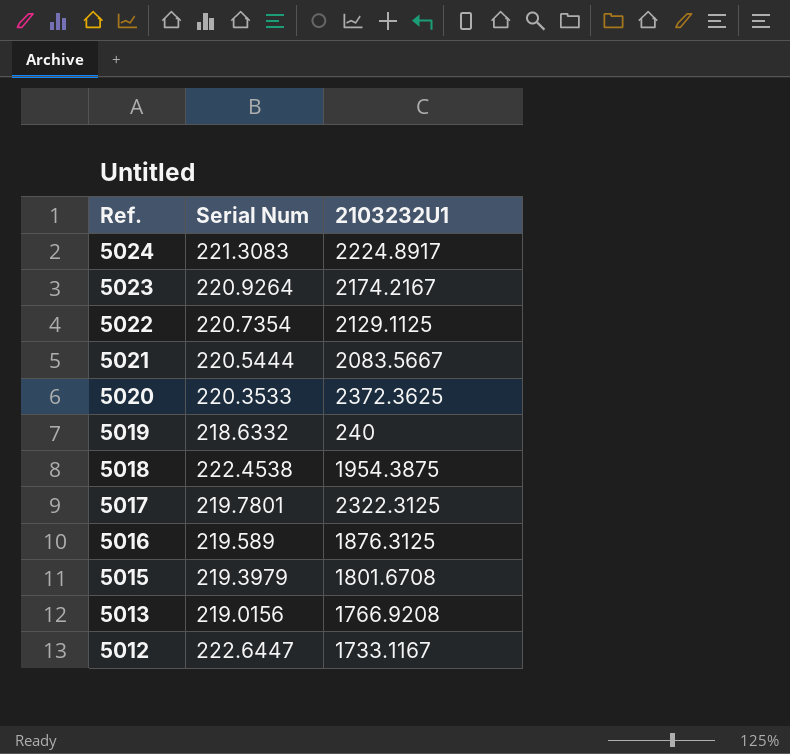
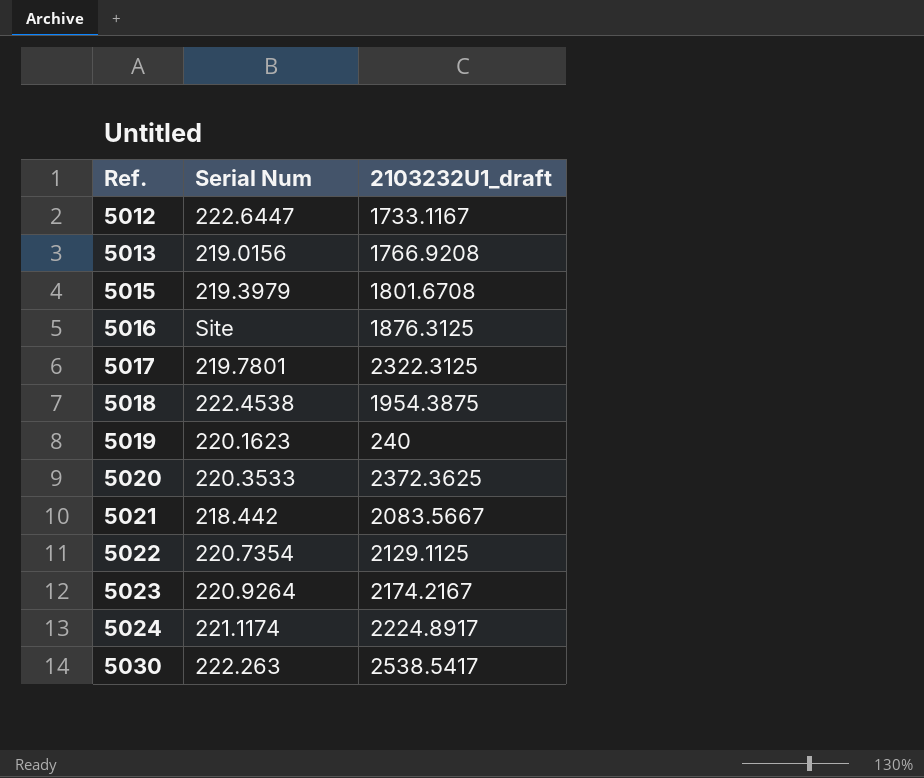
row order: Ref. descending -> Ref. ascending
column name: 2103232U1 -> 2103232U1_draft
5016 | Serial Num: 219.589 -> Site
5019 | Serial Num: 218.6332 -> 220.1623
5021 | Serial Num: 220.5444 -> 218.442
5024 | Serial Num: 221.3083 -> 221.1174
row 5030: none -> 222.263 | 2538.5417

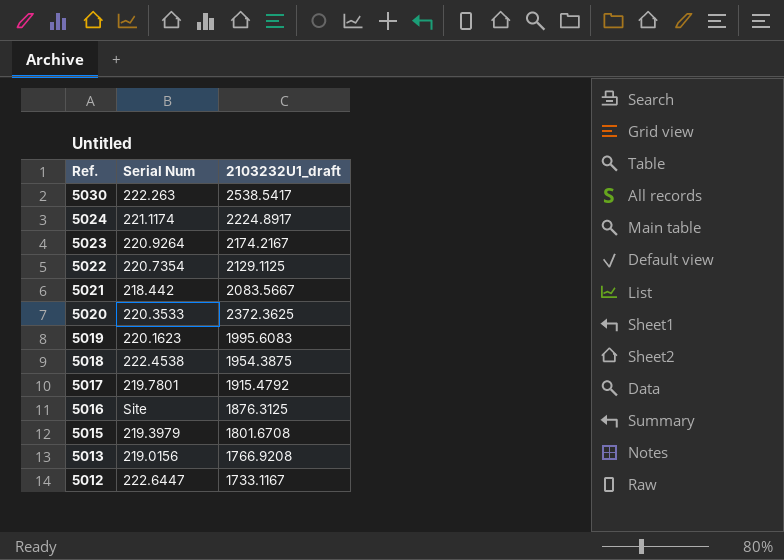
row order: Ref. ascending -> Ref. descending
5019 | 2103232U1_draft: 240 -> 1995.6083
5017 | 2103232U1_draft: 2322.3125 -> 1915.4792

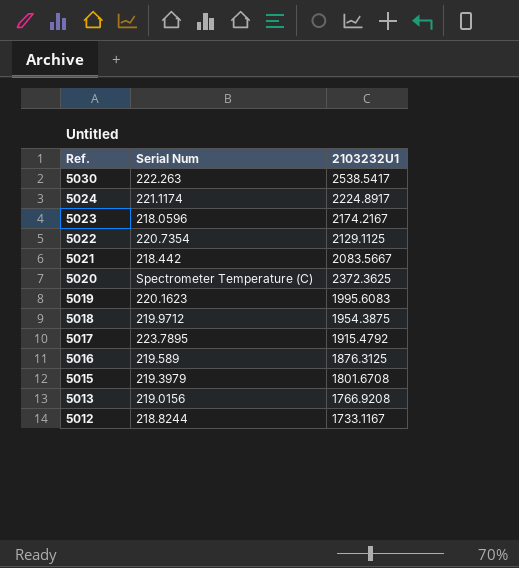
column name: 2103232U1_draft -> 2103232U1
5023 | Serial Num: 220.9264 -> 218.0596
5020 | Serial Num: 220.3533 -> Spectrometer Temperature (C)
5018 | Serial Num: 222.4538 -> 219.9712
5017 | Serial Num: 219.7801 -> 223.7895
5016 | Serial Num: Site -> 219.589
5012 | Serial Num: 222.6447 -> 218.8244

